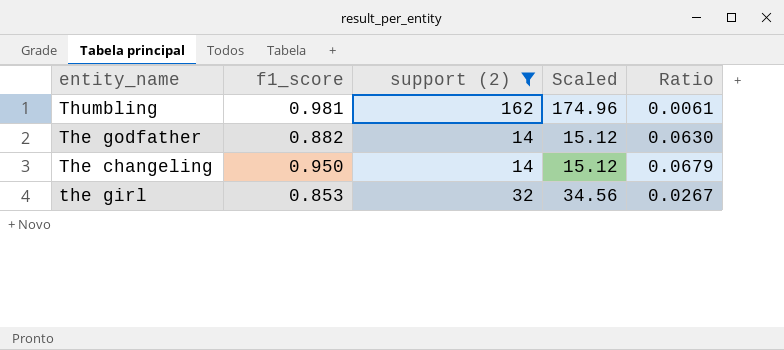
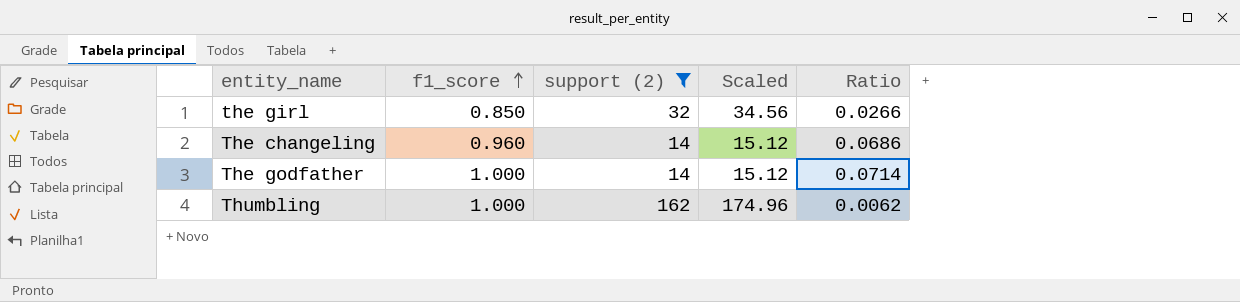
row order: none -> f1_score ascending
the girl | f1_score: 0.853 -> 0.850
the girl | Ratio: 0.0267 -> 0.0266
The changeling | f1_score: 0.950 -> 0.960
The changeling | Ratio: 0.0679 -> 0.0686
The godfather | f1_score: 0.882 -> 1.000
The godfather | Ratio: 0.0630 -> 0.0714
Thumbling | f1_score: 0.981 -> 1.000
Thumbling | Ratio: 0.0061 -> 0.0062

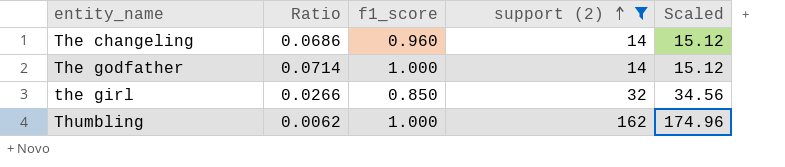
row order: f1_score ascending -> support (2) ascending
column Ratio | position: 5 -> 2

